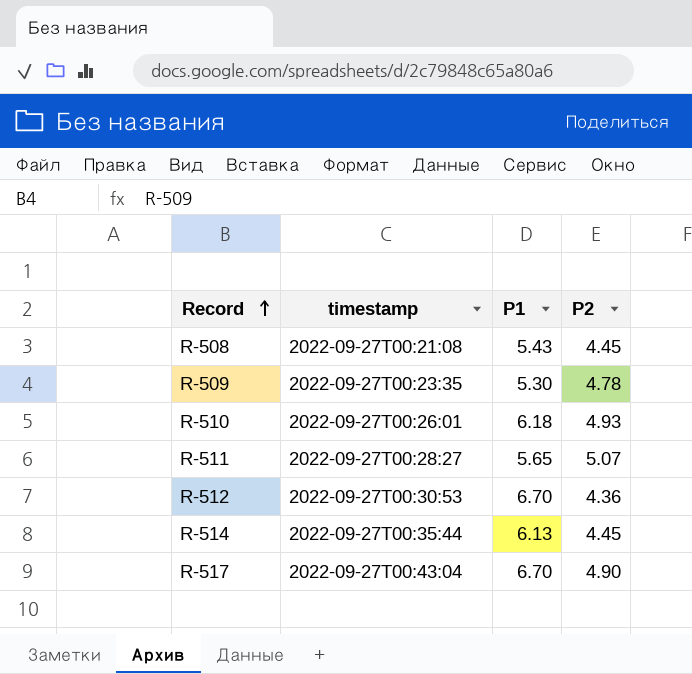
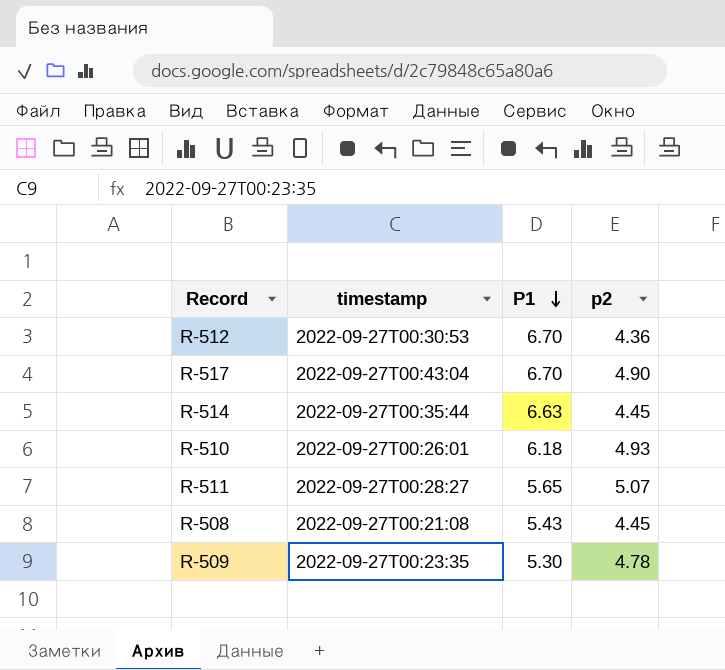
row order: Record ascending -> P1 descending
column name: P2 -> p2
R-514 | P1: 6.13 -> 6.63

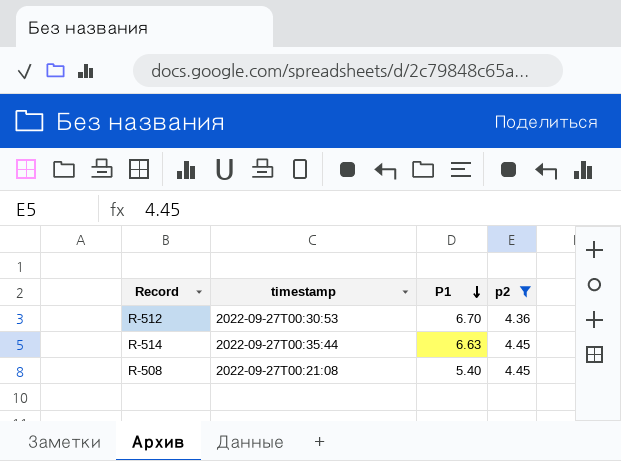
filter: none -> p2 <= 4.45
R-508 | P1: 5.43 -> 5.40

